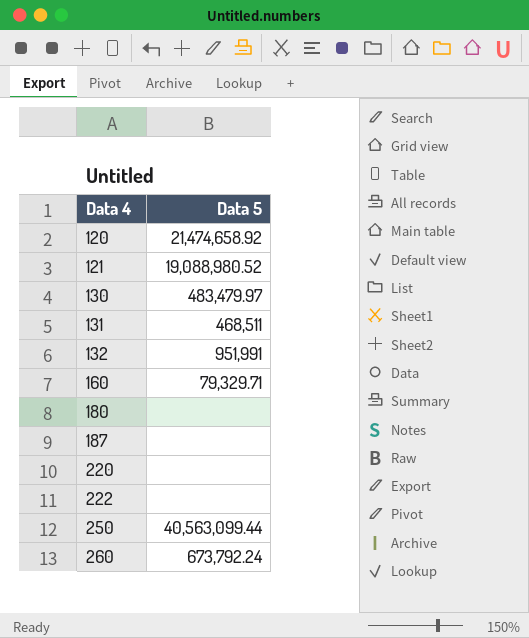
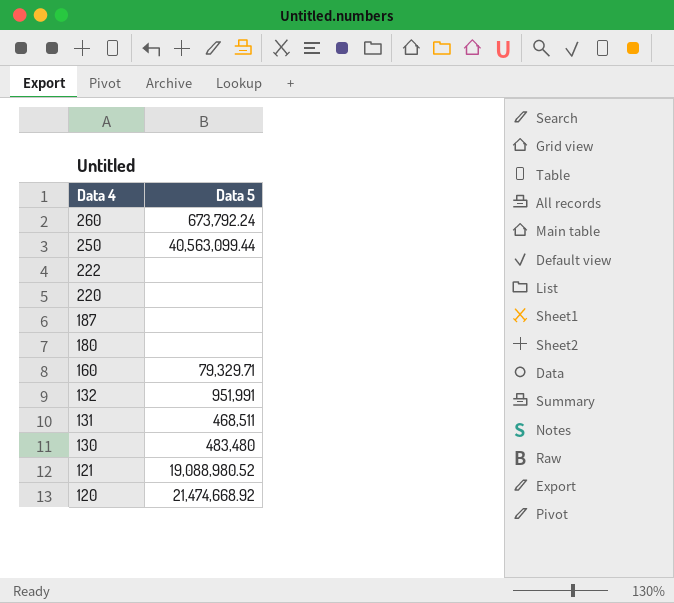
row order: Data 4 ascending -> Data 4 descending
130 | Data 5: 483,479.97 -> 483,480
120 | Data 5: 21,474,658.92 -> 21,474,668.92

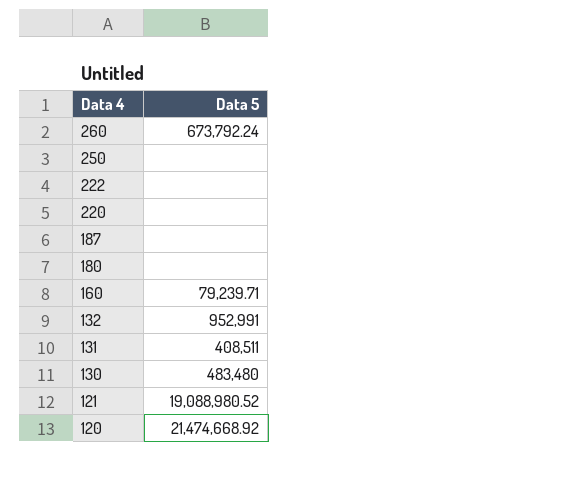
250 | Data 5: 40,563,099.44 -> none
160 | Data 5: 79,329.71 -> 79,239.71
132 | Data 5: 951,991 -> 952,991
131 | Data 5: 468,511 -> 408,511

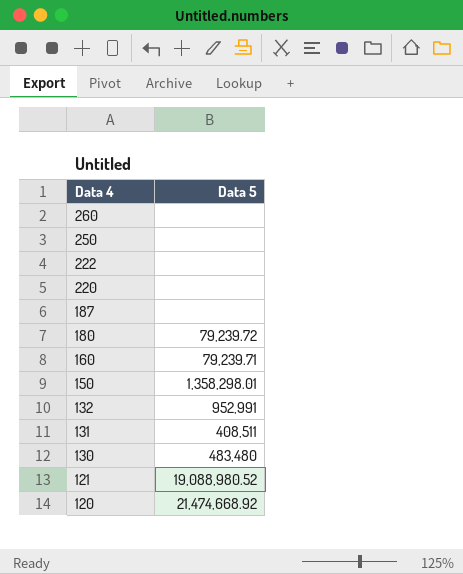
260 | Data 5: 673,792.24 -> none
180 | Data 5: none -> 79,239.72
row 150: none -> 1,358,298.01

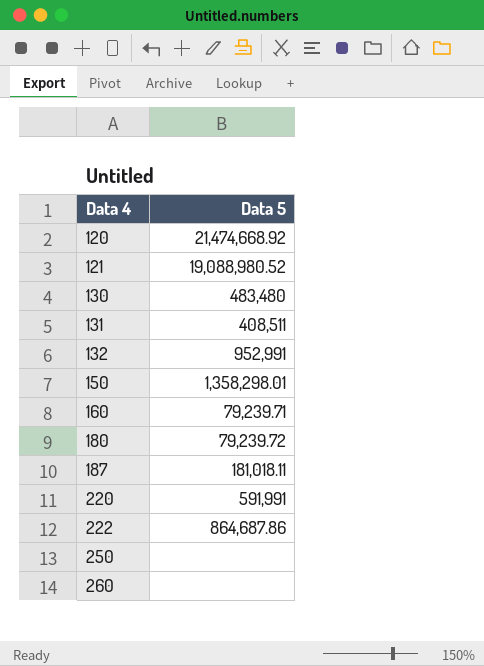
row order: Data 4 descending -> Data 4 ascending
187 | Data 5: none -> 181,018.11
220 | Data 5: none -> 591,991
222 | Data 5: none -> 864,687.86

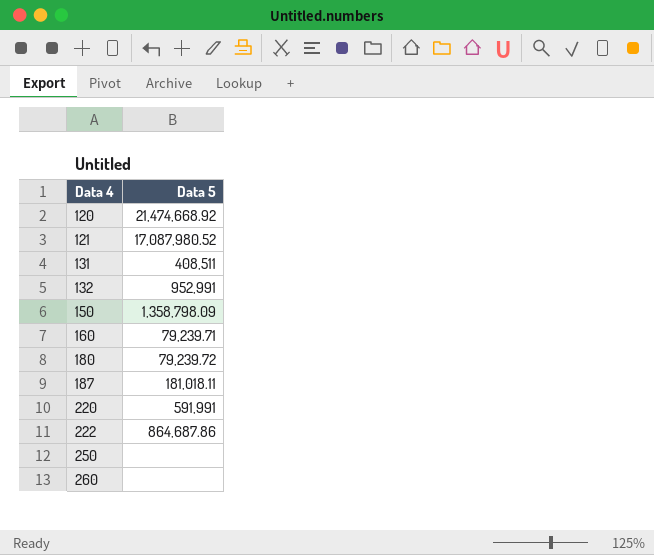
row 130: 483,480 -> none
121 | Data 5: 19,088,980.52 -> 17,087,980.52
150 | Data 5: 1,358,298.01 -> 1,358,798.09

